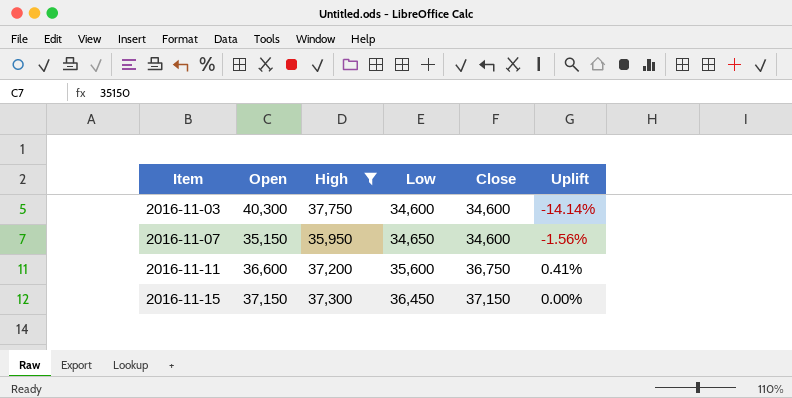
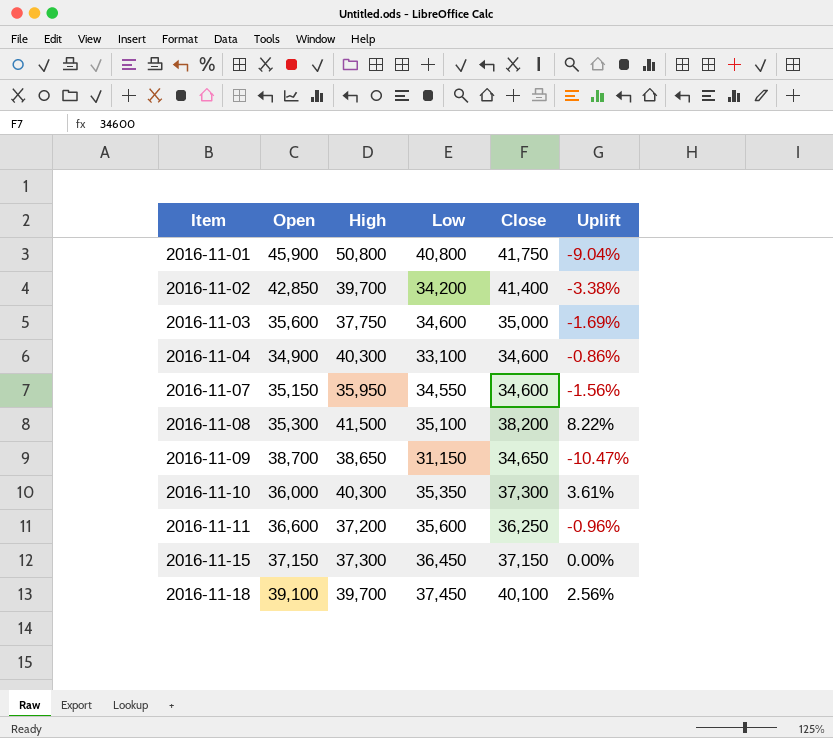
filter: High <= 37,750 -> none
2016-11-03 | Open: 40,300 -> 35,600
2016-11-03 | Close: 34,600 -> 35,000
2016-11-03 | Uplift: -14.14% -> -1.69%
2016-11-07 | Low: 34,650 -> 34,550
2016-11-11 | Close: 36,750 -> 36,250
2016-11-11 | Uplift: 0.41% -> -0.96%

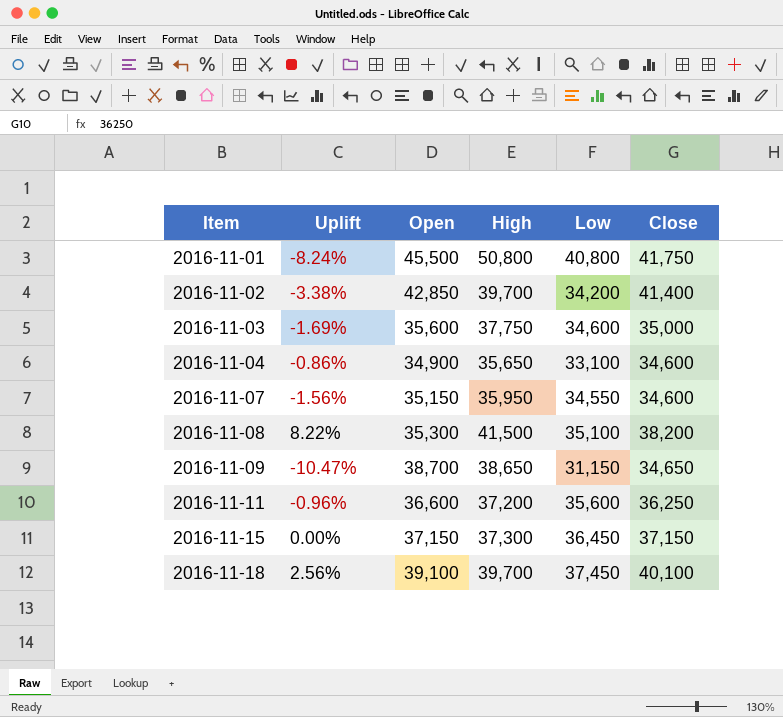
column Uplift | position: 6 -> 2
row 2016-11-10: 36,000 | 40,300 | 35,350 | 37,300 | 3.61% -> none
2016-11-01 | Uplift: -9.04% -> -8.24%
2016-11-01 | Open: 45,900 -> 45,500
2016-11-04 | High: 40,300 -> 35,650

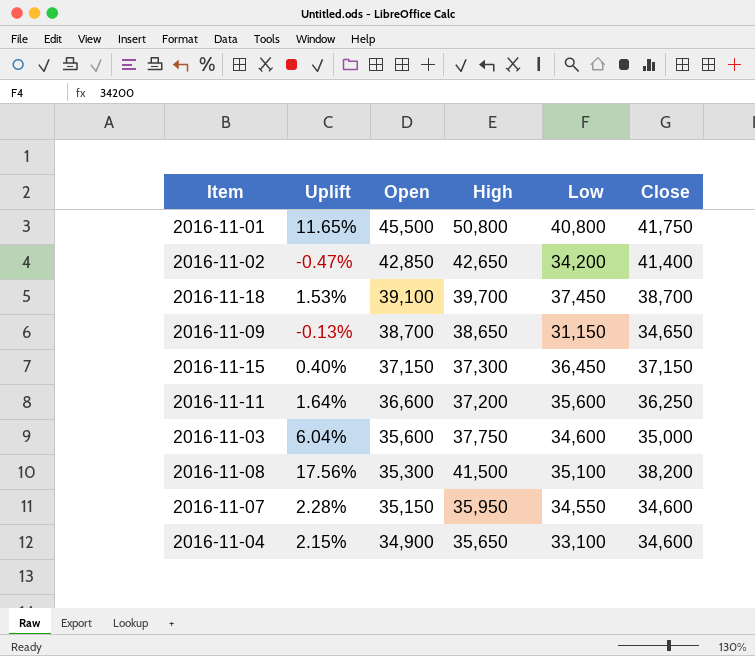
row order: Item ascending -> Open descending
column Uplift | formula: ([Close] - [Open]) / [Open] -> ([High] - [Open]) / [Open]
2016-11-02 | High: 39,700 -> 42,650
2016-11-18 | Close: 40,100 -> 38,700

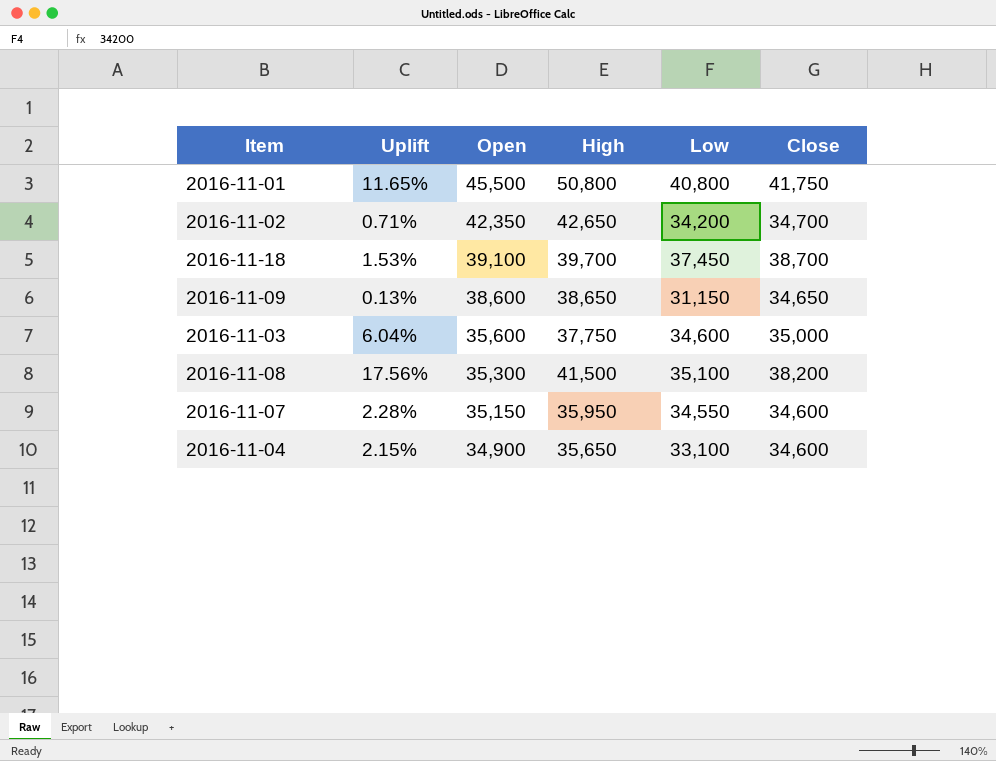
row 2016-11-15: 0.40% | 37,150 | 37,300 | 36,450 | 37,150 -> none
row 2016-11-11: 1.64% | 36,600 | 37,200 | 35,600 | 36,250 -> none
2016-11-02 | Uplift: -0.47% -> 0.71%
2016-11-02 | Open: 42,850 -> 42,350
2016-11-02 | Close: 41,400 -> 34,700
2016-11-09 | Uplift: -0.13% -> 0.13%
2016-11-09 | Open: 38,700 -> 38,600

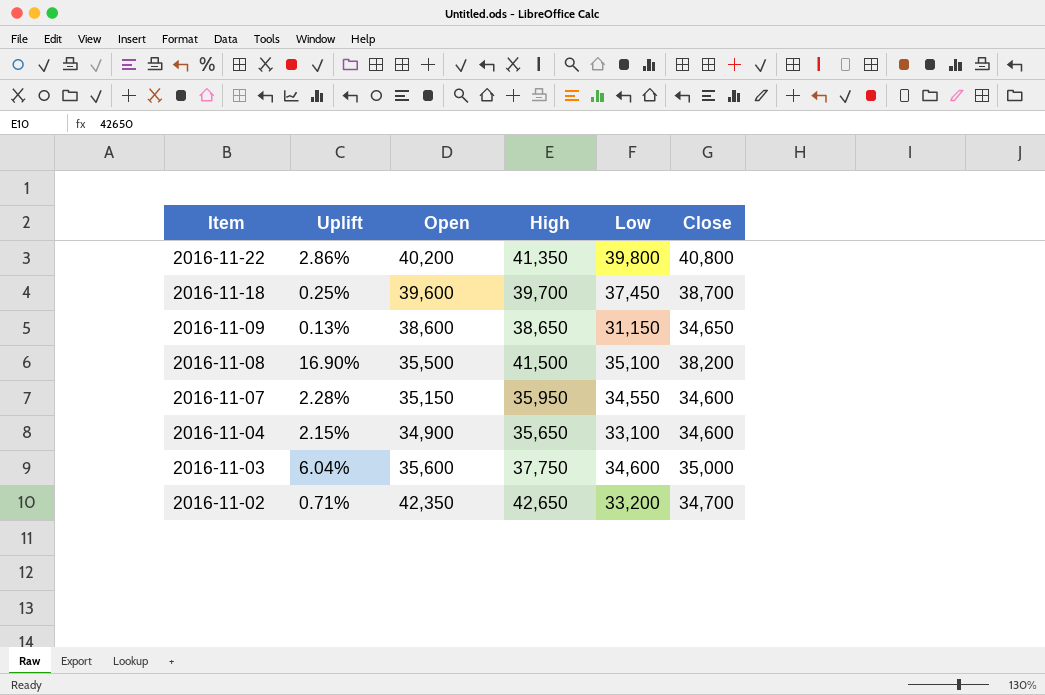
row order: Open descending -> Item descending
row 2016-11-01: 11.65% | 45,500 | 50,800 | 40,800 | 41,750 -> none
row 2016-11-22: none -> 2.86% | 40,200 | 41,350 | 39,800 | 40,800
2016-11-18 | Uplift: 1.53% -> 0.25%
2016-11-18 | Open: 39,100 -> 39,600
2016-11-08 | Uplift: 17.56% -> 16.90%
2016-11-08 | Open: 35,300 -> 35,500
2016-11-02 | Low: 34,200 -> 33,200

